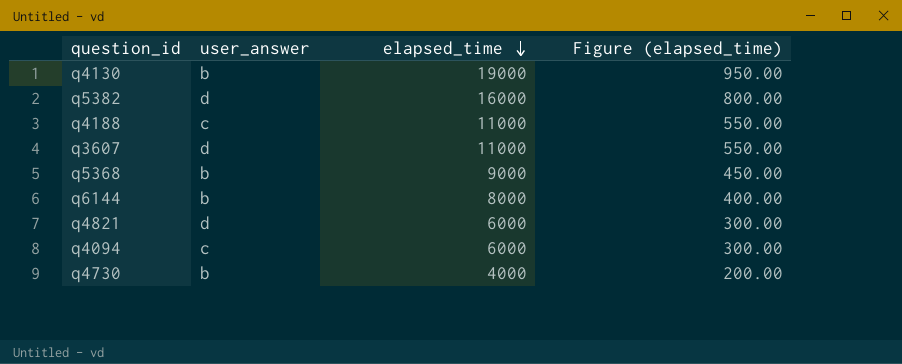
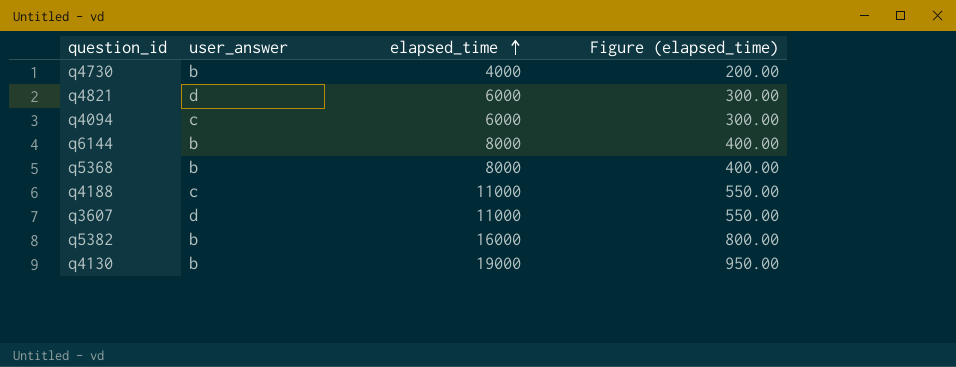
row order: elapsed_time descending -> elapsed_time ascending
q5368 | elapsed_time: 9000 -> 8000
q5368 | Figure (elapsed_time): 450.00 -> 400.00
q5382 | user_answer: d -> b

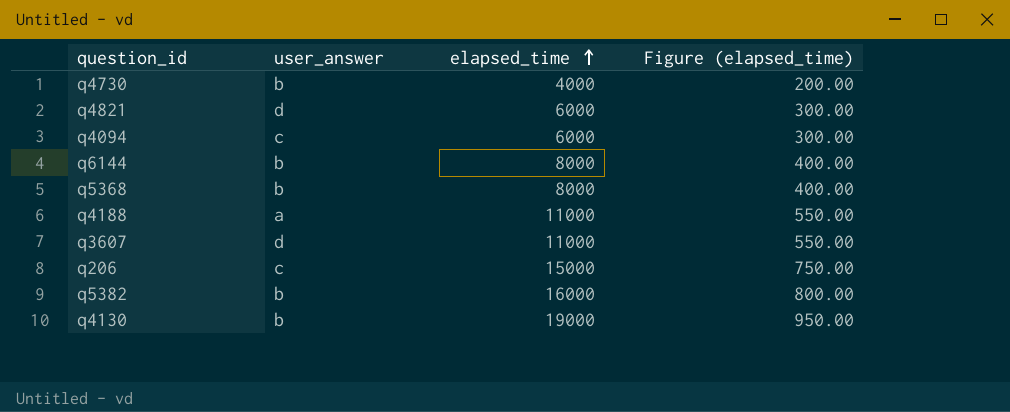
q4188 | user_answer: c -> a
row q206: none -> c | 15000 | 750.00

